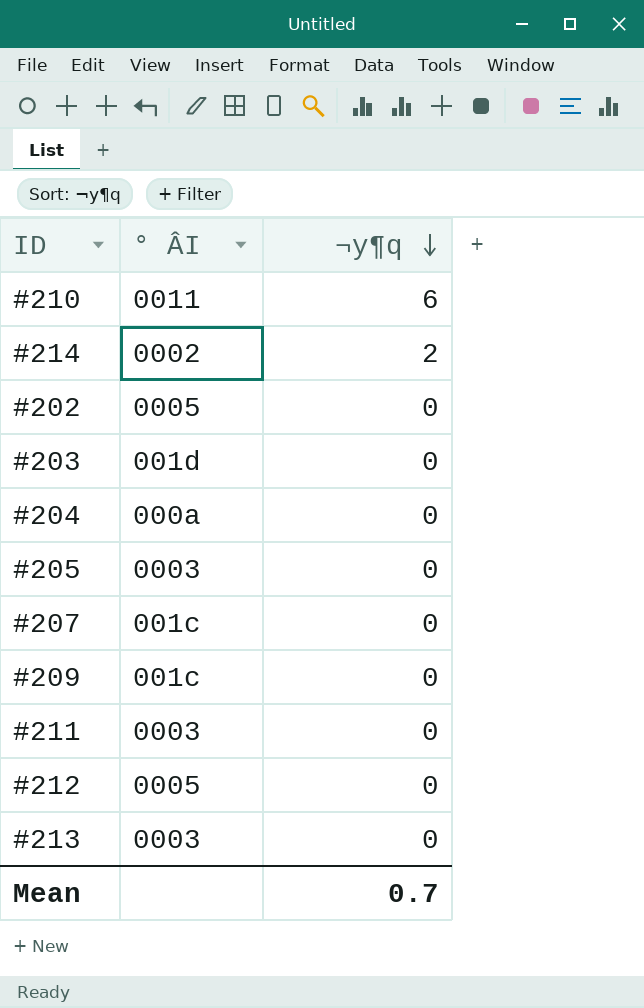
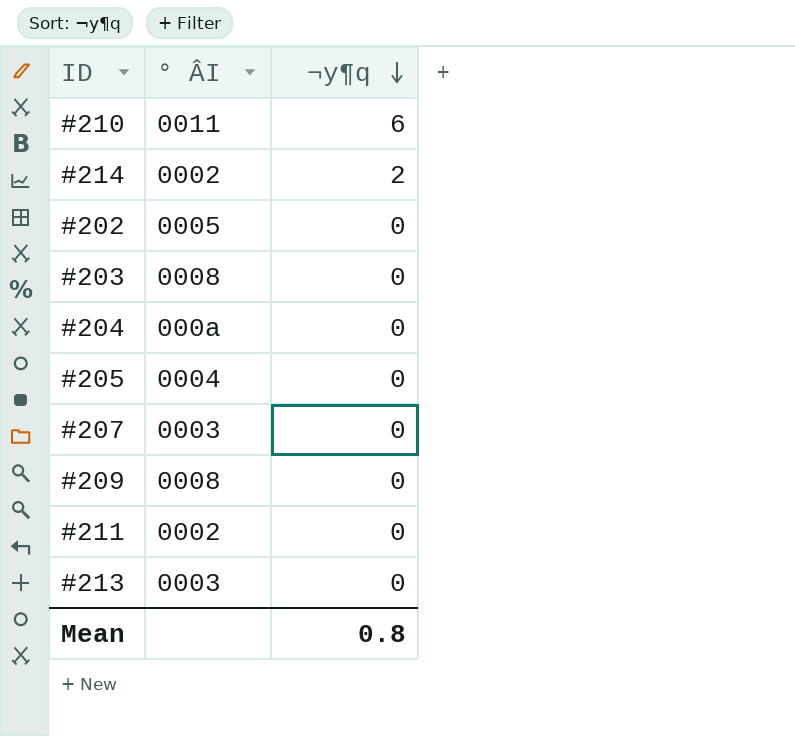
row #212: 0005 | 0 -> none
#203 | ° ÂI: 001d -> 0008
#205 | ° ÂI: 0003 -> 0004
#207 | ° ÂI: 001c -> 0003
#209 | ° ÂI: 001c -> 0008
#211 | ° ÂI: 0003 -> 0002
Mean | ¬y¶q: 0.7 -> 0.8

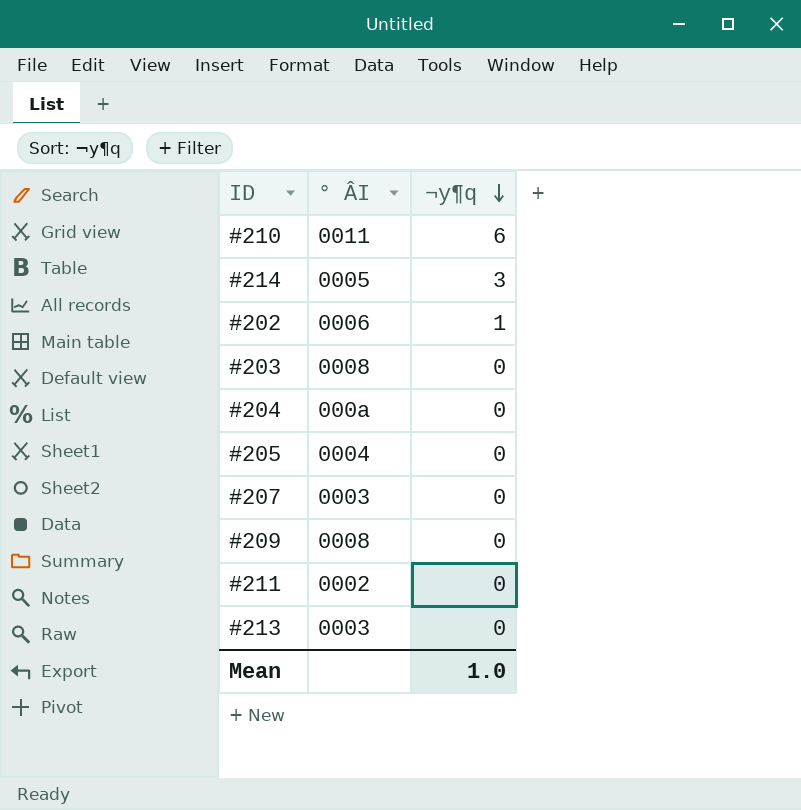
#214 | ° ÂI: 0002 -> 0005
#214 | ¬y¶q: 2 -> 3
#202 | ° ÂI: 0005 -> 0006
#202 | ¬y¶q: 0 -> 1
Mean | ¬y¶q: 0.8 -> 1.0

